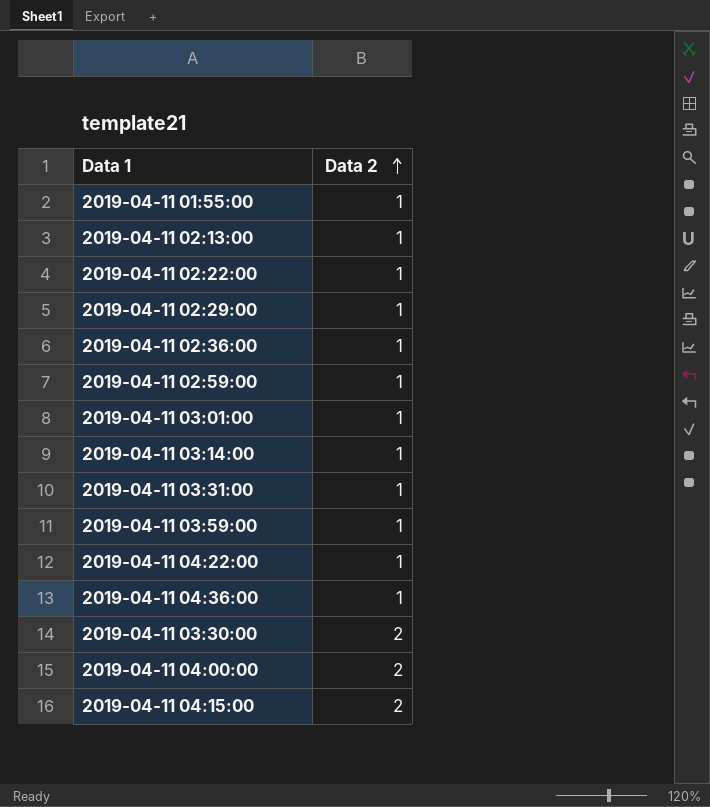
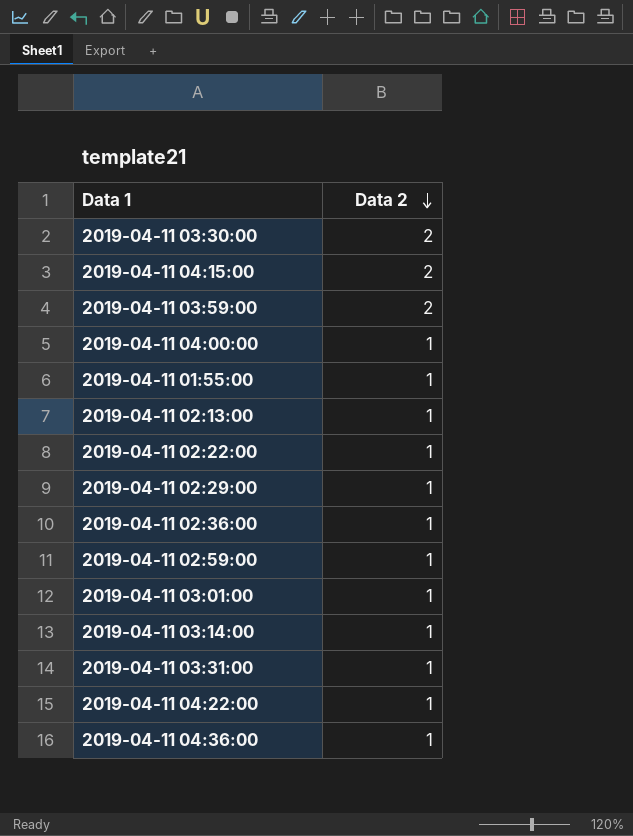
row order: Data 2 ascending -> Data 2 descending
2019-04-11 03:59:00 | Data 2: 1 -> 2
2019-04-11 04:00:00 | Data 2: 2 -> 1

